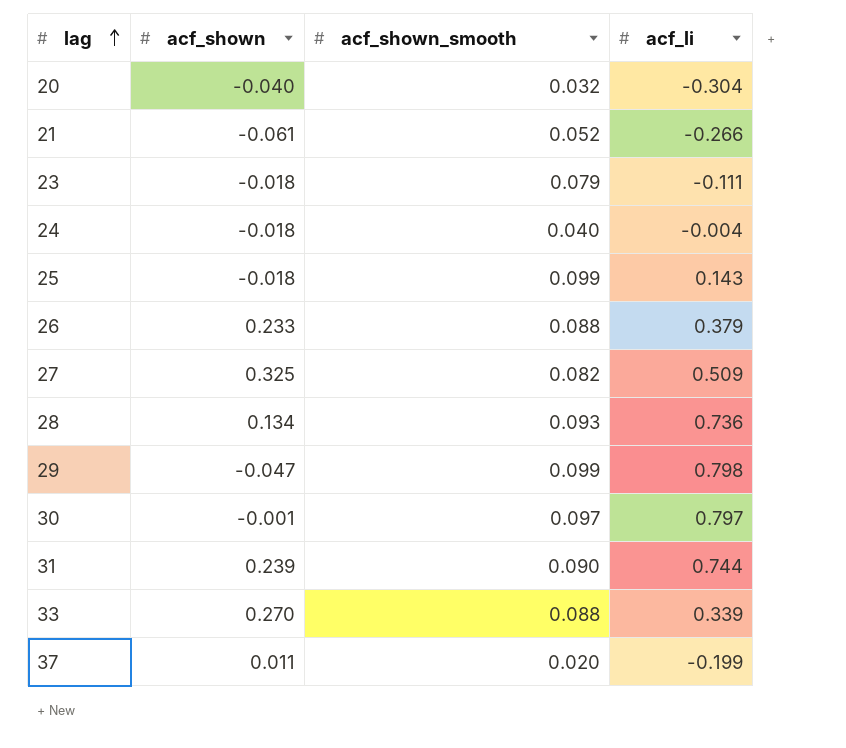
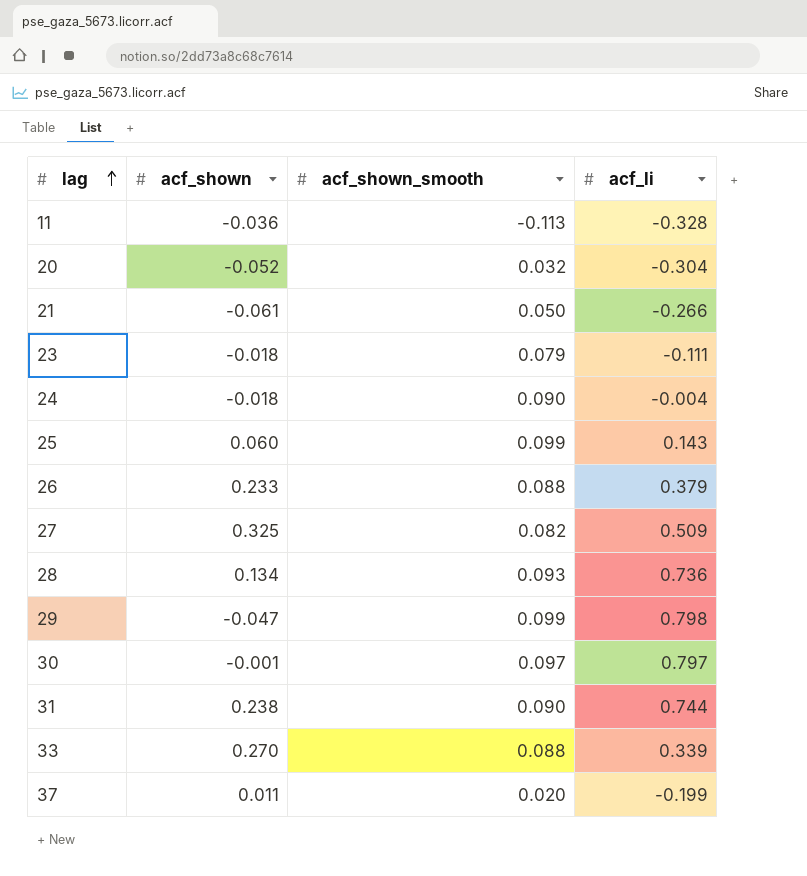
row 11: none -> -0.036 | -0.113 | -0.328
20 | acf_shown: -0.040 -> -0.052
21 | acf_shown_smooth: 0.052 -> 0.050
24 | acf_shown_smooth: 0.040 -> 0.090
25 | acf_shown: -0.018 -> 0.060
31 | acf_shown: 0.239 -> 0.238

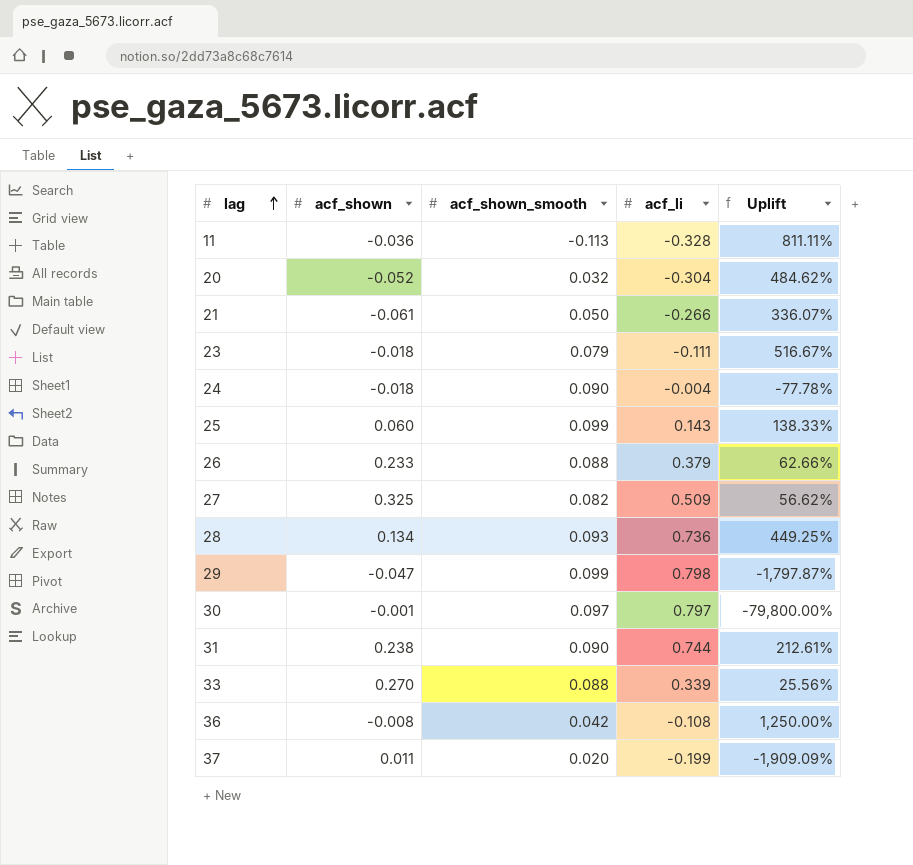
column Uplift | formula: none -> ([acf_li] - [acf_shown]) / [acf_shown]
row 36: none -> -0.008 | 0.042 | -0.108 | 1,250.00%

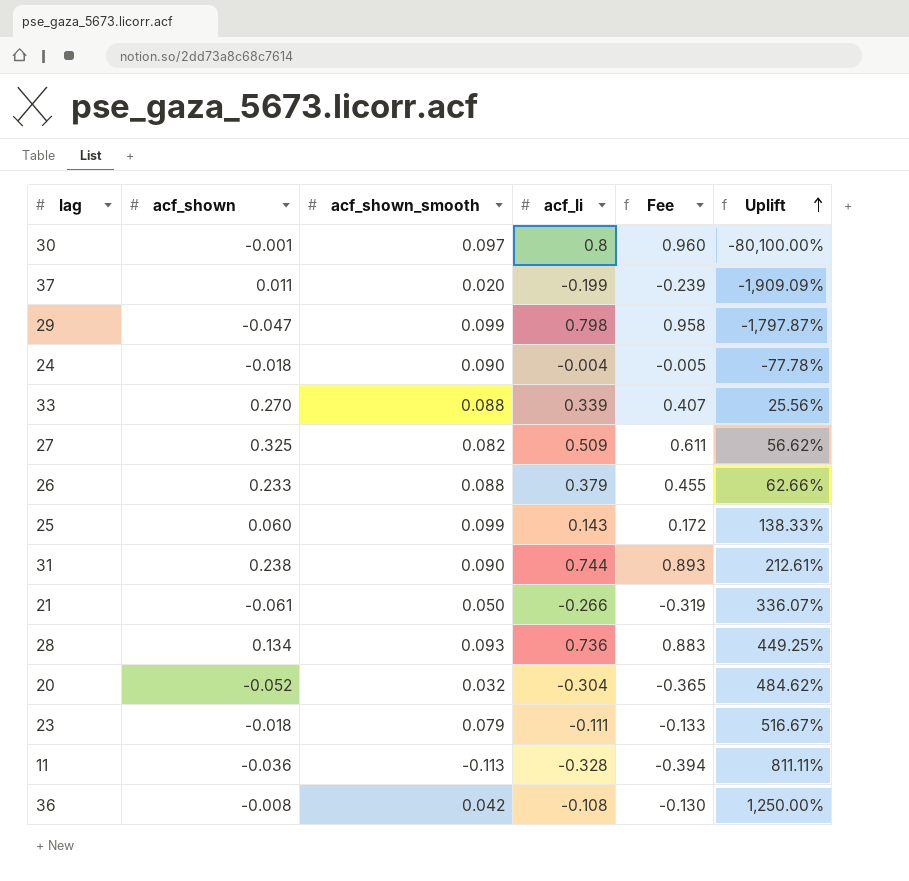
row order: lag ascending -> Uplift ascending
column Fee | formula: none -> [acf_li] * 1.2
30 | acf_li: 0.797 -> 0.8
30 | Uplift: -79,800.00% -> -80,100.00%

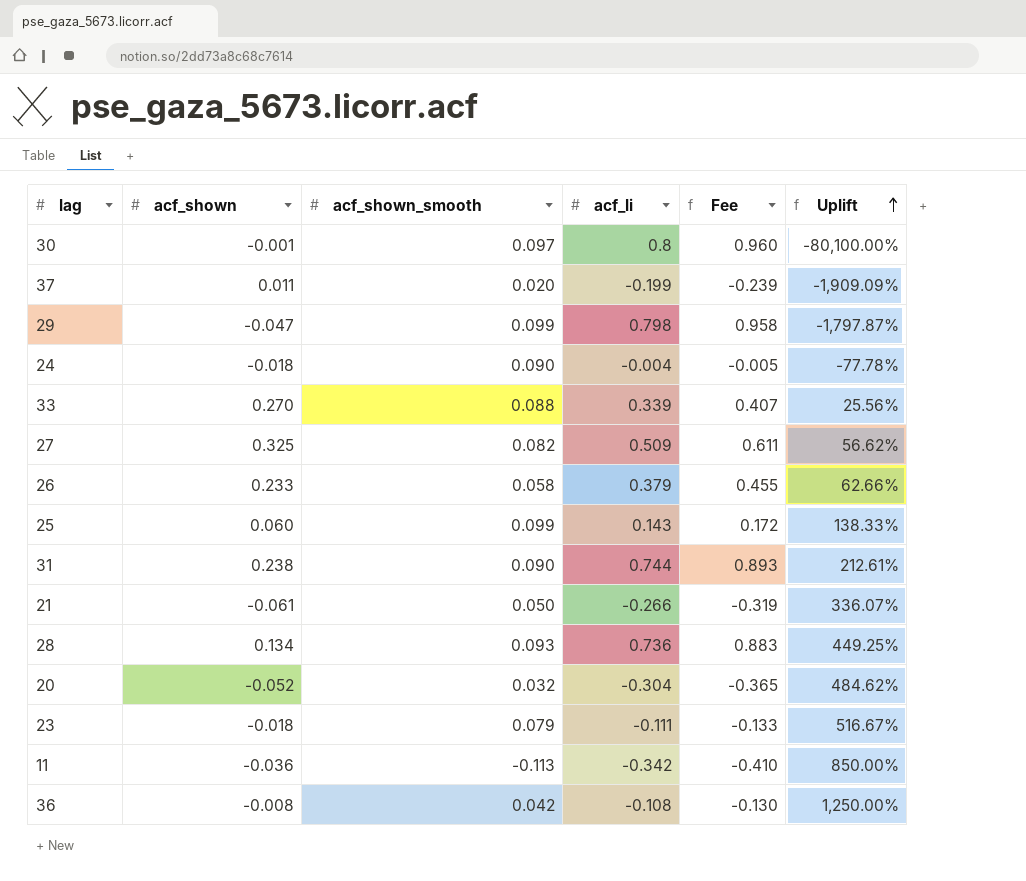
26 | acf_shown_smooth: 0.088 -> 0.058
11 | acf_li: -0.328 -> -0.342
11 | Fee: -0.394 -> -0.410
11 | Uplift: 811.11% -> 850.00%

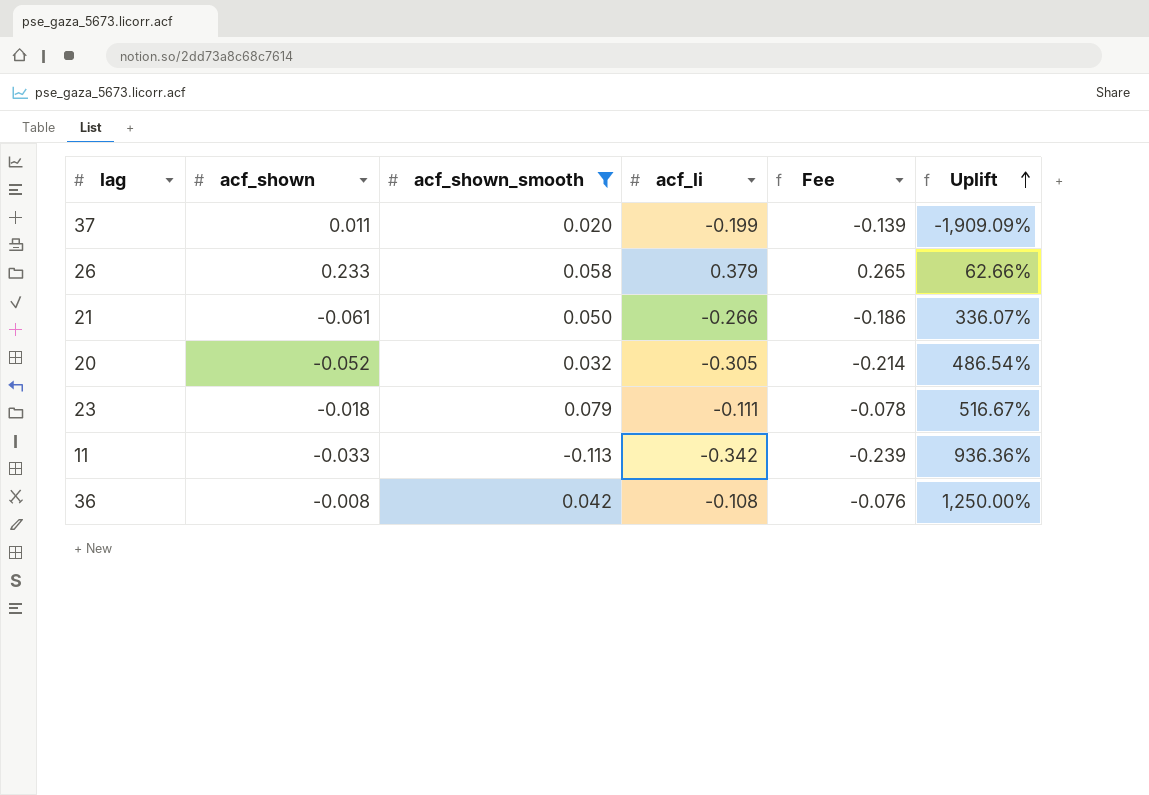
filter: none -> acf_shown_smooth <= 0.079
column Fee | formula: [acf_li] * 1.2 -> [acf_li] * 0.7
20 | acf_li: -0.304 -> -0.305
20 | Uplift: 484.62% -> 486.54%
11 | acf_shown: -0.036 -> -0.033
11 | Uplift: 850.00% -> 936.36%

